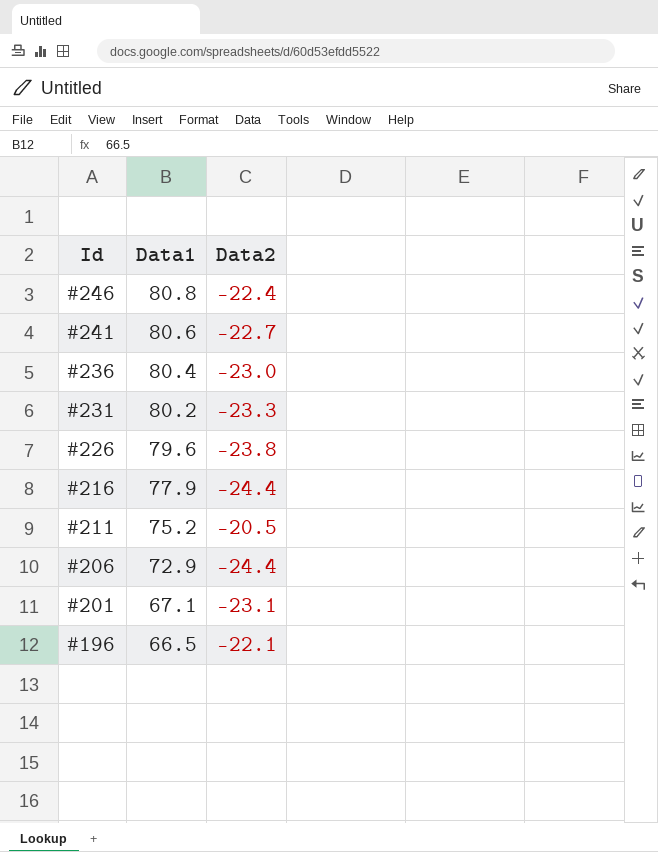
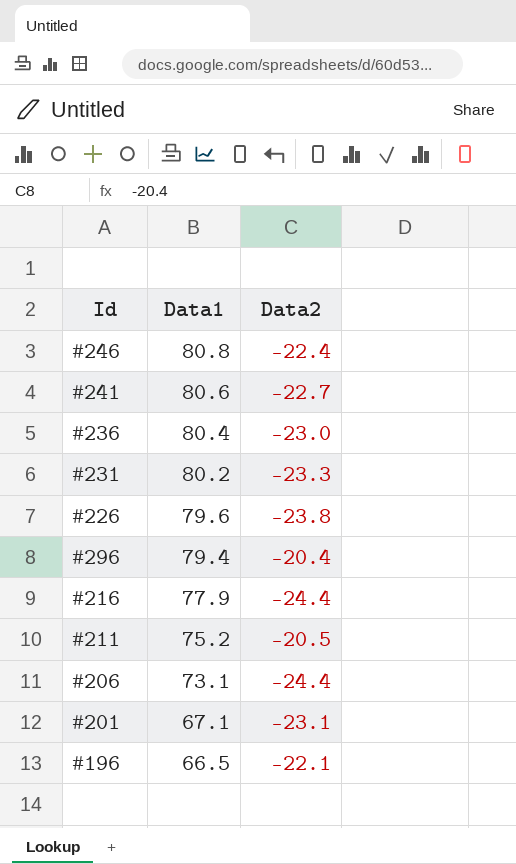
row #296: none -> 79.4 | -20.4
#206 | Data1: 72.9 -> 73.1

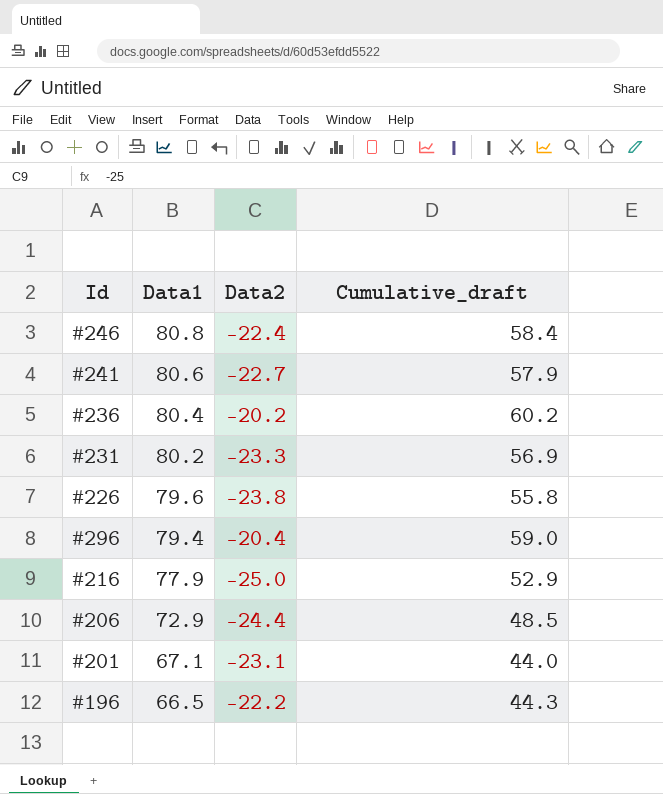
column Cumulative_draft | formula: none -> [Data1] + [Data2]
row #211: 75.2 | -20.5 -> none
#236 | Data2: -23.0 -> -20.2
#216 | Data2: -24.4 -> -25.0
#206 | Data1: 73.1 -> 72.9
#196 | Data2: -22.1 -> -22.2

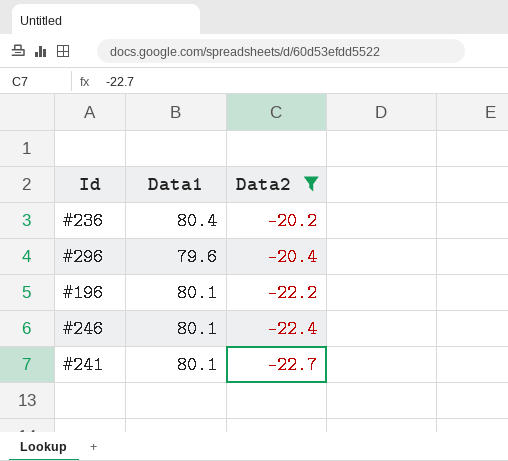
filter: none -> Data2 >= -22.7
row order: Data1 descending -> Data2 descending
column Cumulative_draft | formula: [Data1] + [Data2] -> none
#296 | Data1: 79.4 -> 79.6
#196 | Data1: 66.5 -> 80.1
#246 | Data1: 80.8 -> 80.1
#241 | Data1: 80.6 -> 80.1

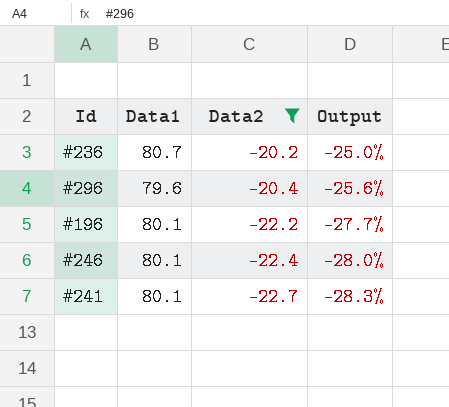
column Output | formula: none -> [Data2] / [Data1]
#236 | Data1: 80.4 -> 80.7

